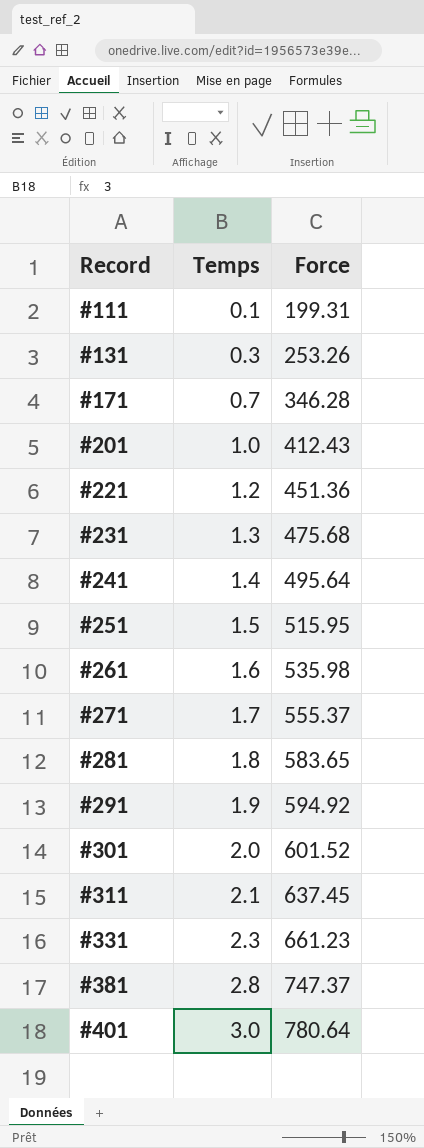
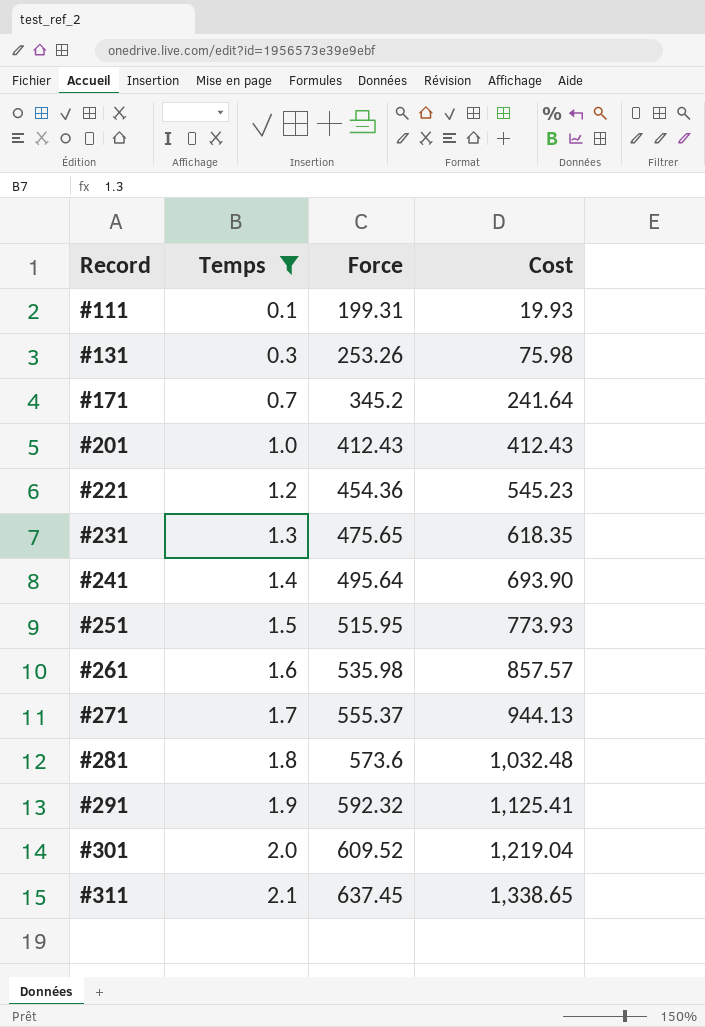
filter: none -> Temps <= 2.1
column Cost | formula: none -> [Temps] * [Force]
#171 | Force: 346.28 -> 345.2
#221 | Force: 451.36 -> 454.36
#231 | Force: 475.68 -> 475.65
#281 | Force: 583.65 -> 573.6
#291 | Force: 594.92 -> 592.32
#301 | Force: 601.52 -> 609.52

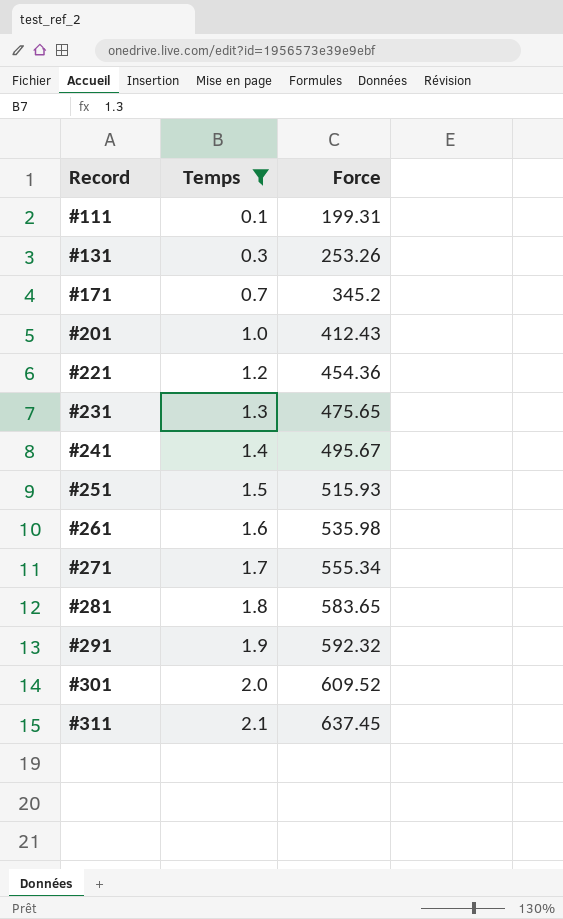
column Cost | formula: [Temps] * [Force] -> none
#241 | Force: 495.64 -> 495.67
#251 | Force: 515.95 -> 515.93
#271 | Force: 555.37 -> 555.34
#281 | Force: 573.6 -> 583.65

